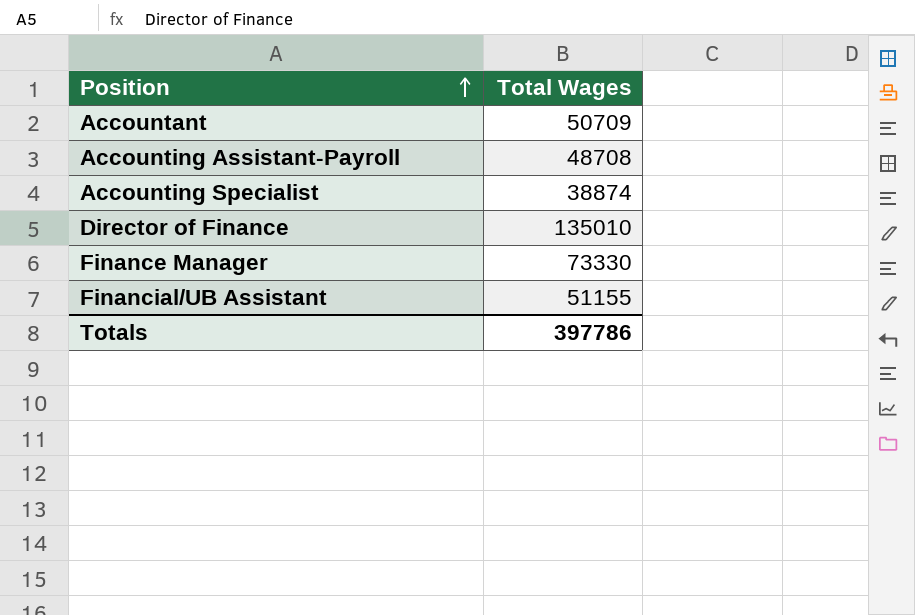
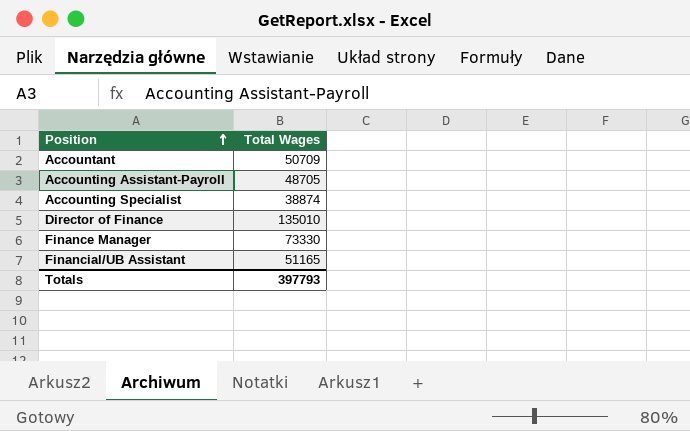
Accounting Assistant-Payroll | Total Wages: 48708 -> 48705
Financial/UB Assistant | Total Wages: 51155 -> 51165
Totals | Total Wages: 397786 -> 397793

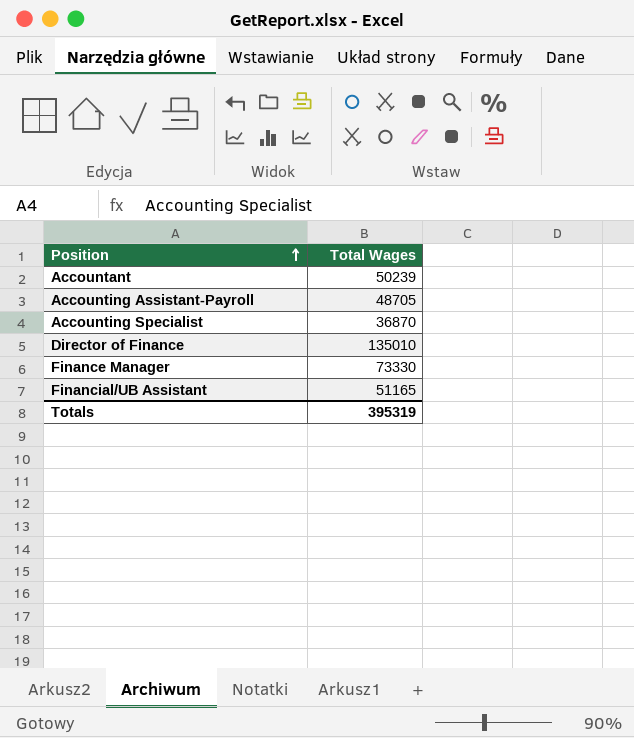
Accountant | Total Wages: 50709 -> 50239
Accounting Specialist | Total Wages: 38874 -> 36870
Totals | Total Wages: 397793 -> 395319

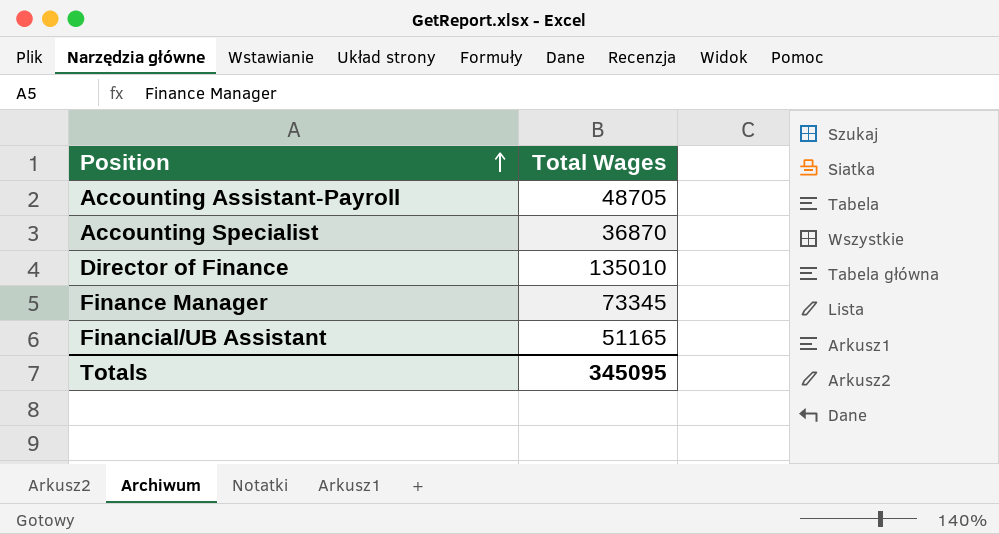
row Accountant: 50239 -> none
Finance Manager | Total Wages: 73330 -> 73345
Totals | Total Wages: 395319 -> 345095

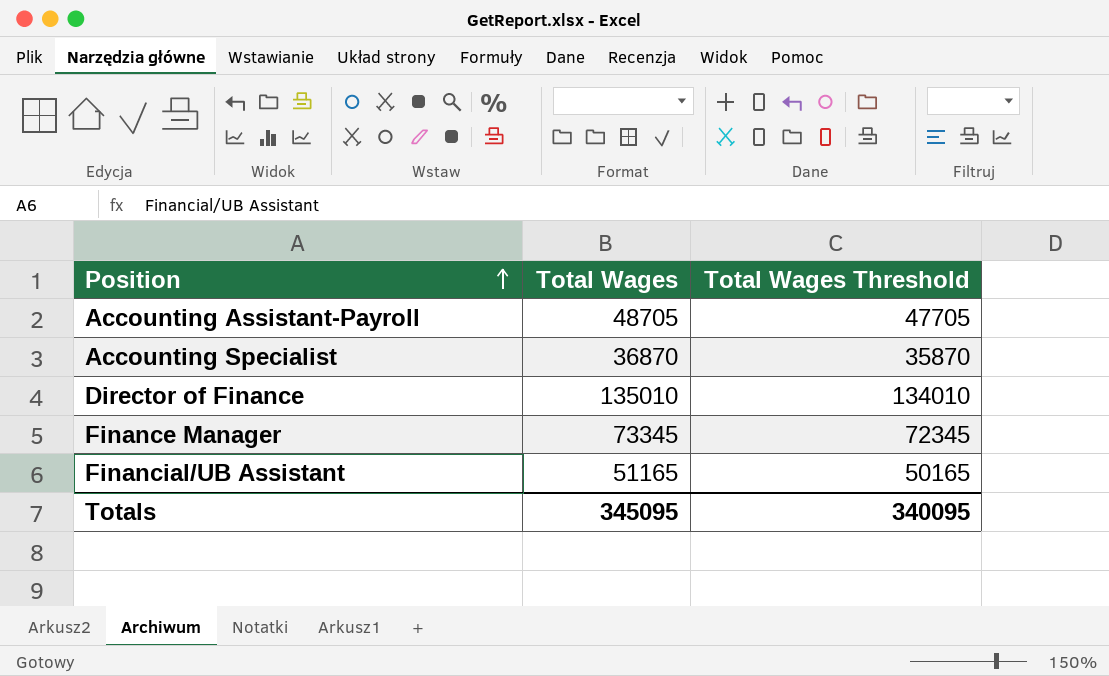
column Total Wages Threshold | formula: none -> [Total Wages] - 1000

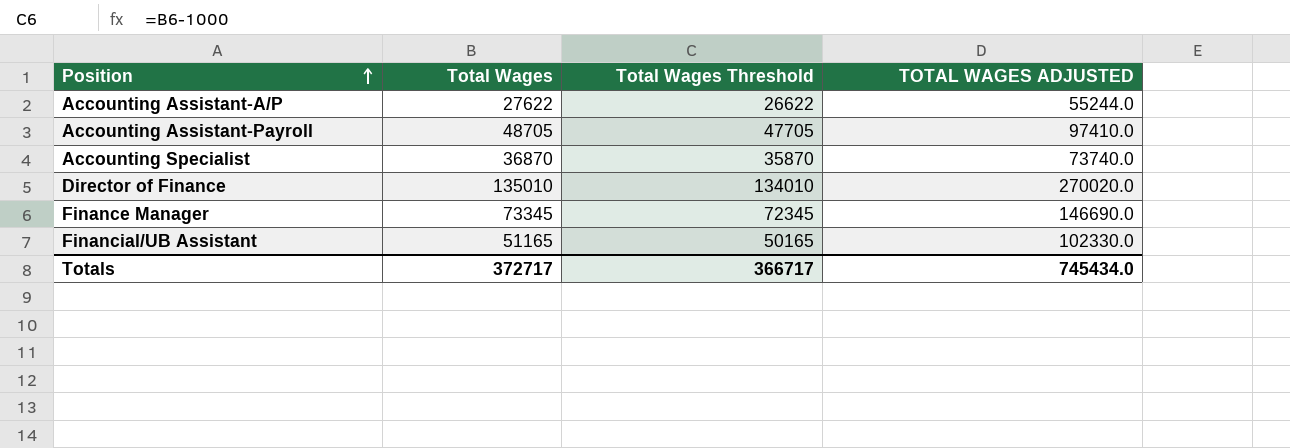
column TOTAL WAGES ADJUSTED | formula: none -> [Total Wages] * 2
row Accounting Assistant-A/P: none -> 27622 | 26622 | 55244.0
Totals | Total Wages: 345095 -> 372717
Totals | Total Wages Threshold: 340095 -> 366717

